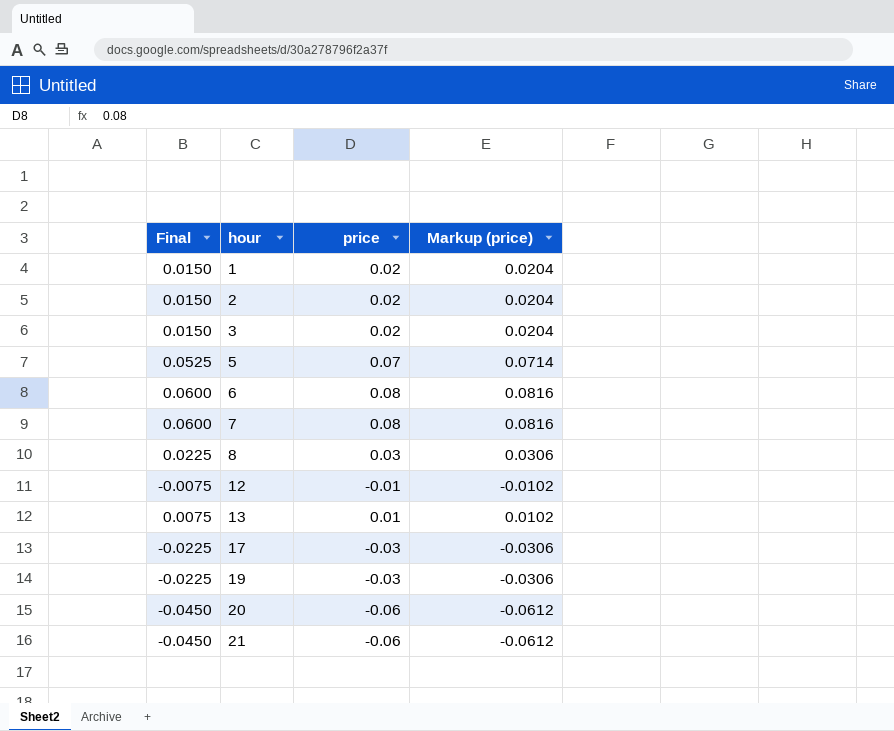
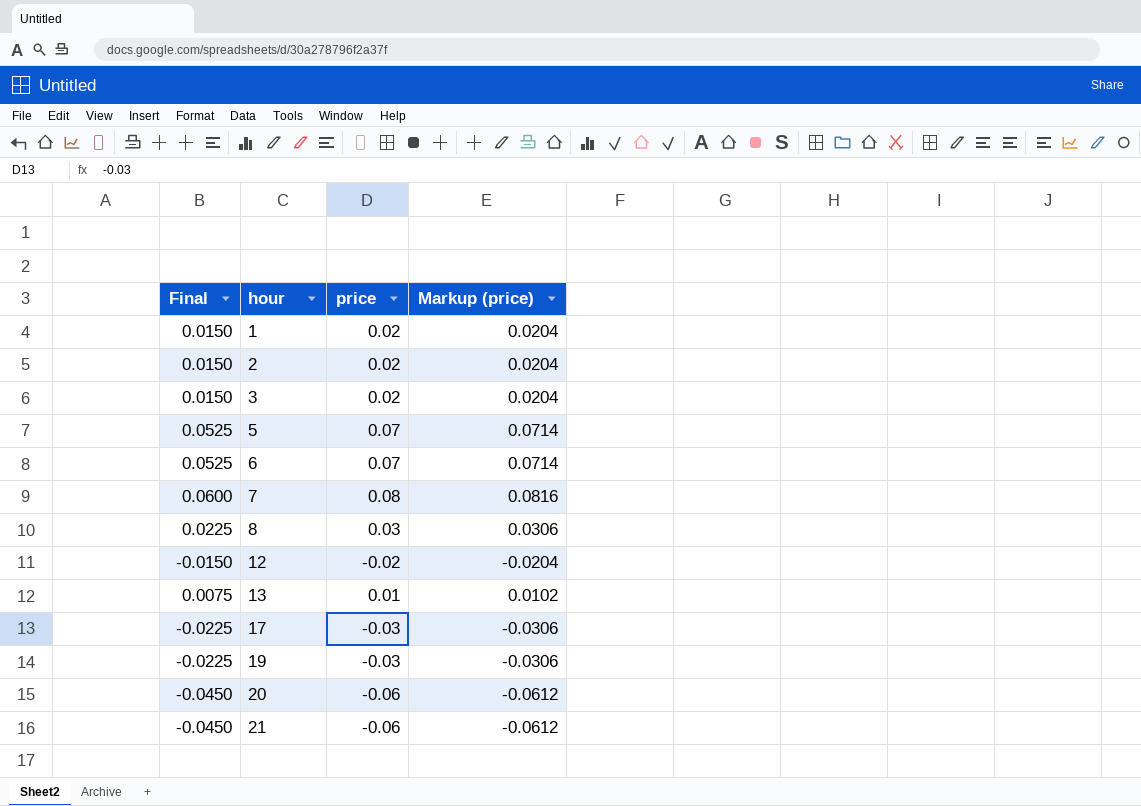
6 | Final: 0.0600 -> 0.0525
6 | price: 0.08 -> 0.07
6 | Markup (price): 0.0816 -> 0.0714
12 | Final: -0.0075 -> -0.0150
12 | price: -0.01 -> -0.02
12 | Markup (price): -0.0102 -> -0.0204

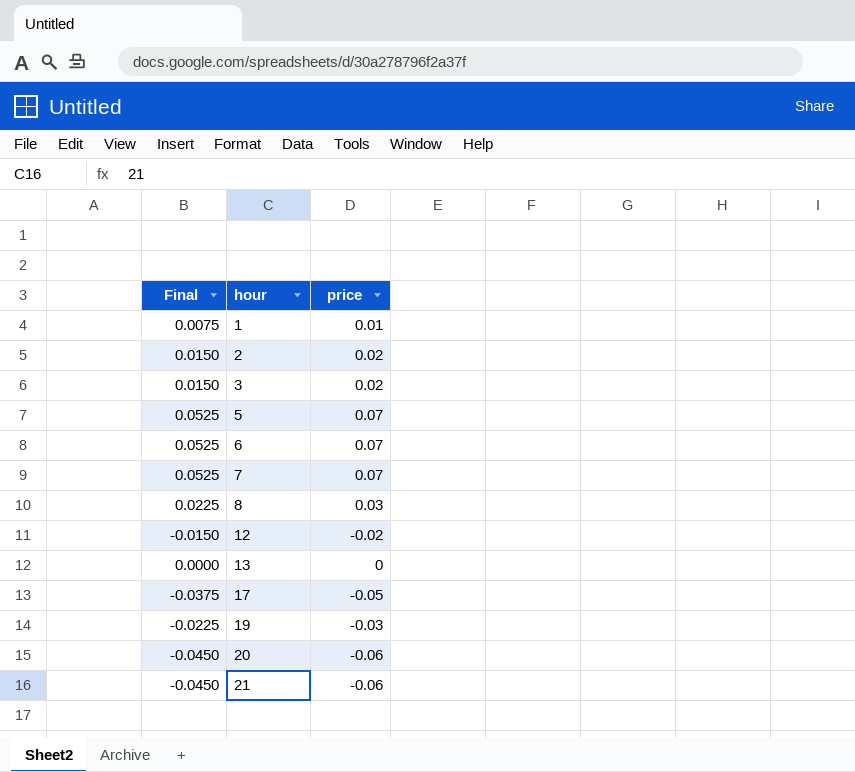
column Markup (price) | formula: [price] * 1.02 -> none
1 | Final: 0.0150 -> 0.0075
1 | price: 0.02 -> 0.01
7 | Final: 0.0600 -> 0.0525
7 | price: 0.08 -> 0.07
13 | Final: 0.0075 -> 0.0000
13 | price: 0.01 -> 0
17 | Final: -0.0225 -> -0.0375
17 | price: -0.03 -> -0.05

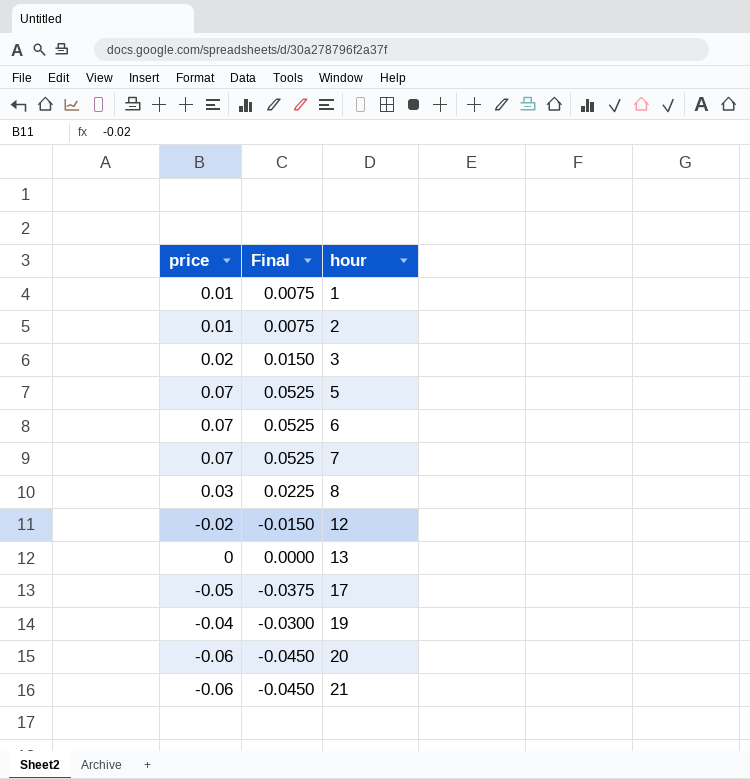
column price | position: 3 -> 1
2 | price: 0.02 -> 0.01
2 | Final: 0.0150 -> 0.0075
19 | price: -0.03 -> -0.04
19 | Final: -0.0225 -> -0.0300

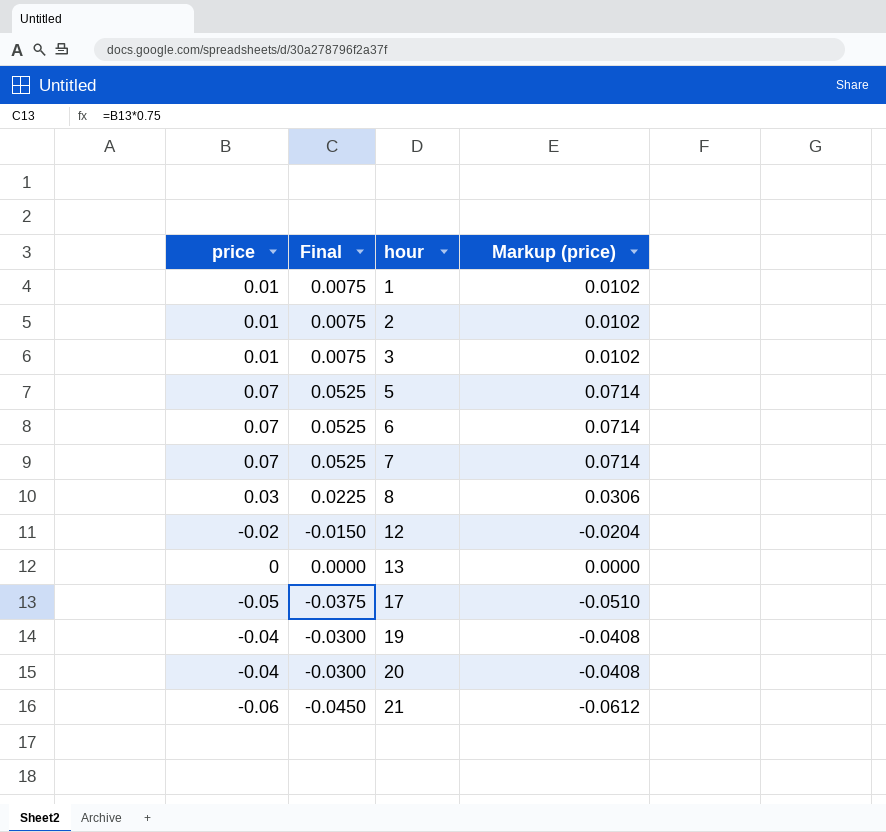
column Markup (price) | formula: none -> [price] * 1.02
3 | price: 0.02 -> 0.01
3 | Final: 0.0150 -> 0.0075
20 | price: -0.06 -> -0.04
20 | Final: -0.0450 -> -0.0300

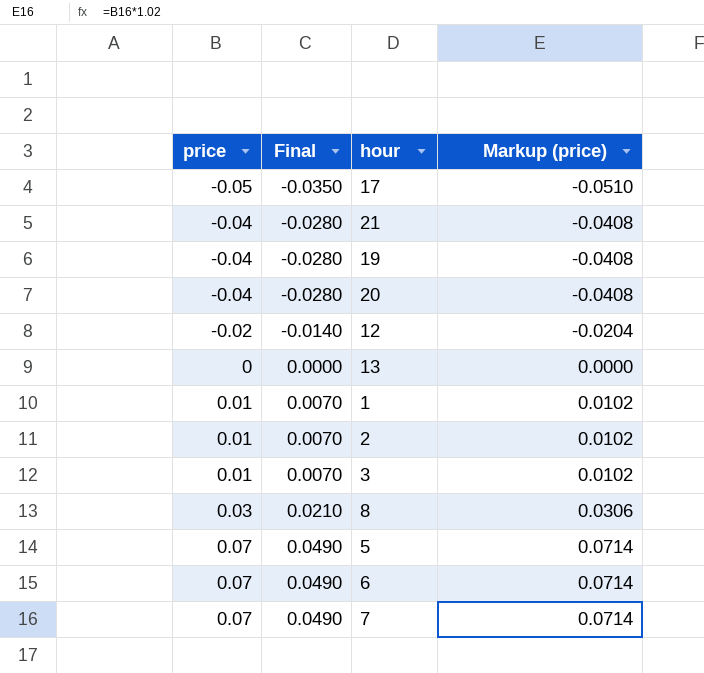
row order: hour ascending -> price ascending
column Final | formula: [price] * 0.75 -> [price] * 0.7
21 | price: -0.06 -> -0.04
21 | Markup (price): -0.0612 -> -0.0408

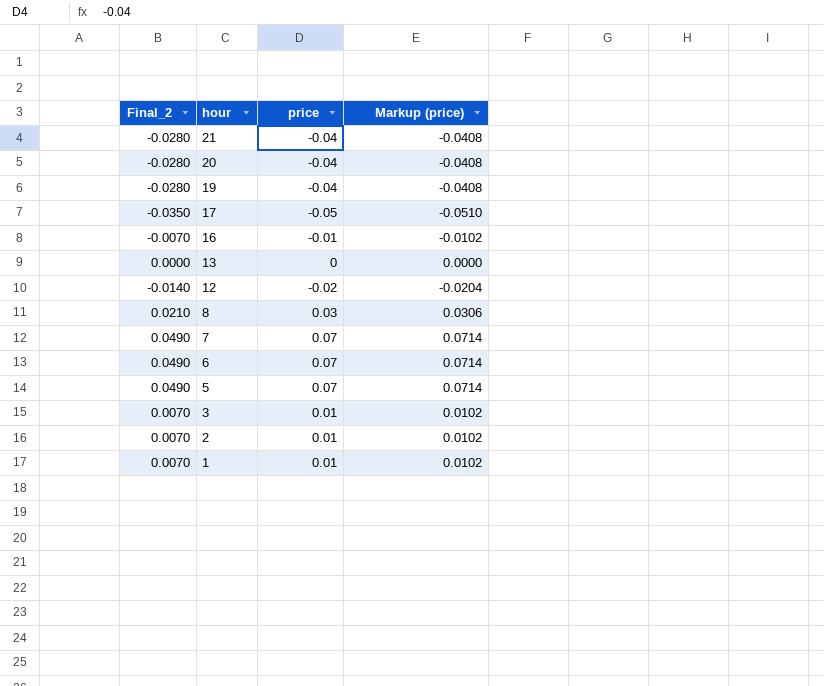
row order: price ascending -> hour descending
column name: Final -> Final_2
column price | position: 1 -> 3
row 16: none -> -0.0070 | -0.01 | -0.0102

